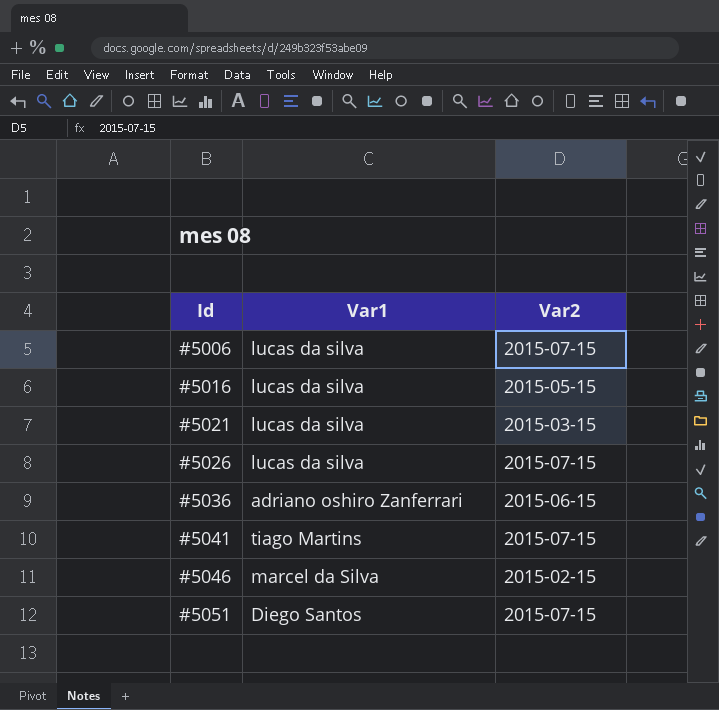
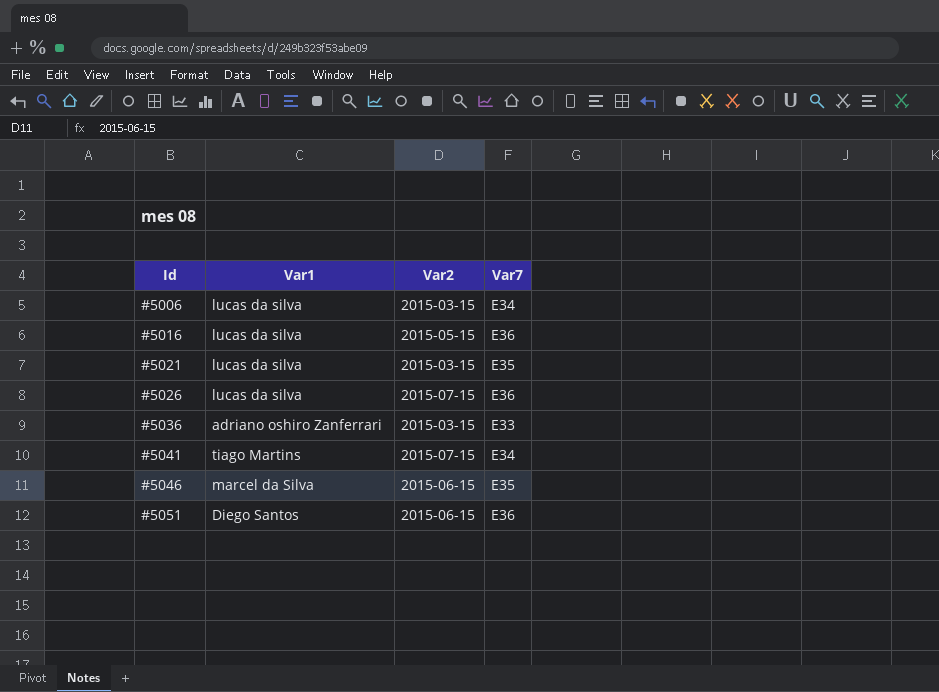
column Var7 | position: none -> 4
#5006 | Var2: 2015-07-15 -> 2015-03-15
#5036 | Var2: 2015-06-15 -> 2015-03-15
#5046 | Var2: 2015-02-15 -> 2015-06-15
#5051 | Var2: 2015-07-15 -> 2015-06-15

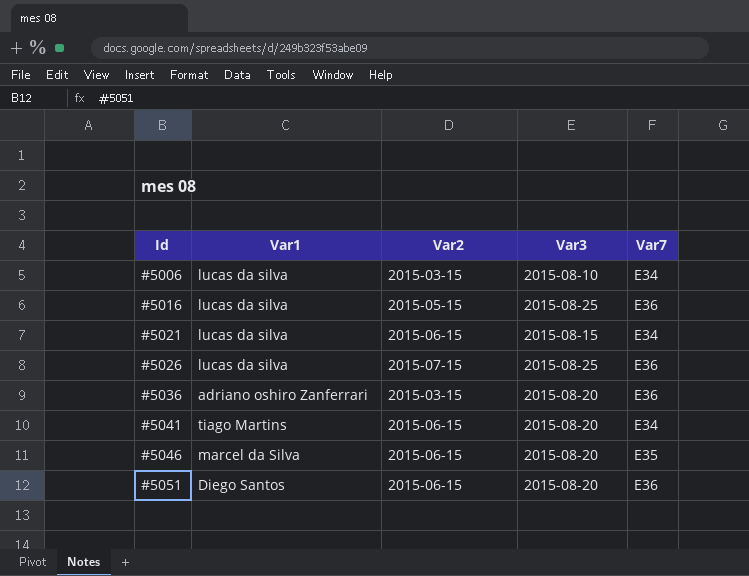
column Var3 | position: none -> 4
#5021 | Var2: 2015-03-15 -> 2015-06-15
#5021 | Var7: E35 -> E34
#5036 | Var7: E33 -> E36
#5041 | Var2: 2015-07-15 -> 2015-06-15

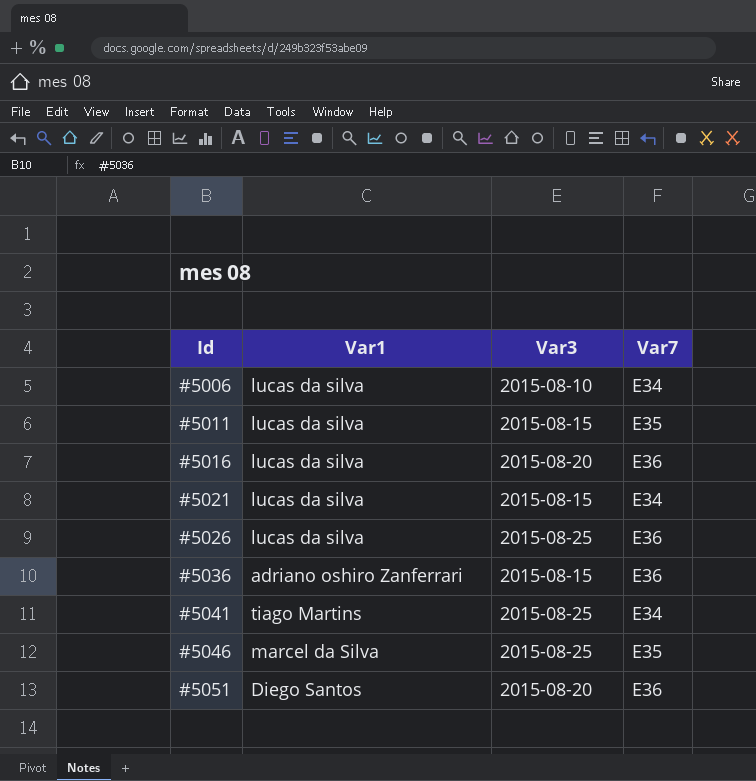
column Var2 | position: 3 -> none
row #5011: none -> lucas da silva | 2015-08-15 | E35
#5016 | Var3: 2015-08-25 -> 2015-08-20
#5036 | Var3: 2015-08-20 -> 2015-08-15
#5041 | Var3: 2015-08-20 -> 2015-08-25
#5046 | Var3: 2015-08-20 -> 2015-08-25

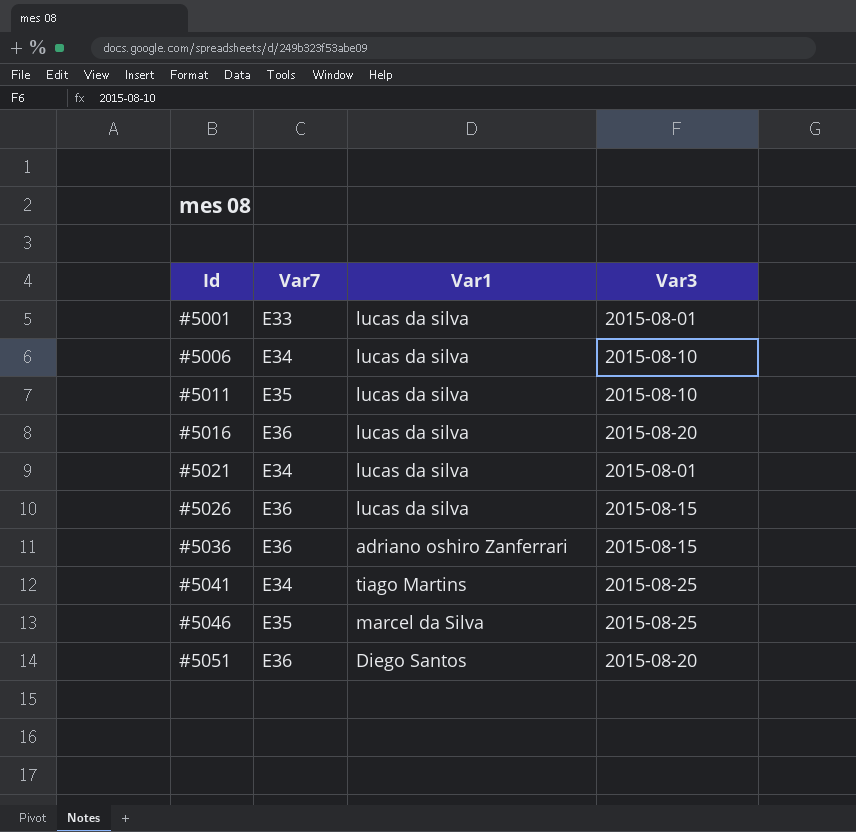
column Var7 | position: 4 -> 2
row #5001: none -> E33 | lucas da silva | 2015-08-01
#5011 | Var3: 2015-08-15 -> 2015-08-10
#5021 | Var3: 2015-08-15 -> 2015-08-01
#5026 | Var3: 2015-08-25 -> 2015-08-15

